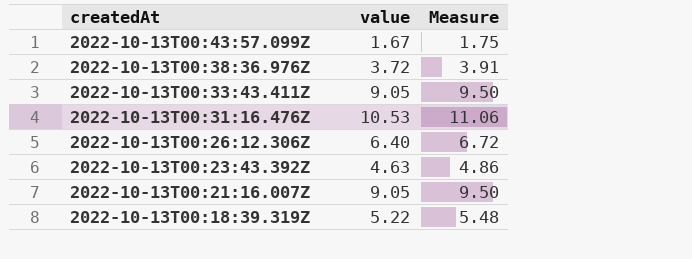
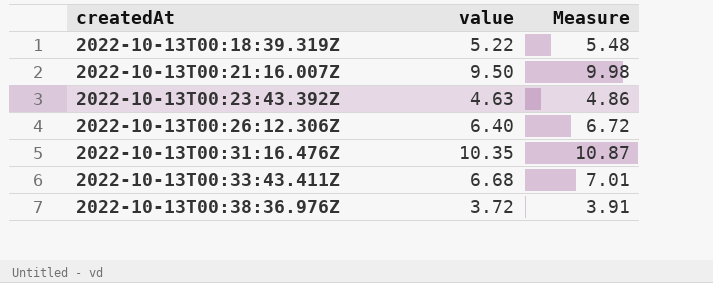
row order: createdAt descending -> createdAt ascending
row 2022-10-13T00:43:57.099Z: 1.67 | 1.75 -> none
2022-10-13T00:21:16.007Z | value: 9.05 -> 9.50
2022-10-13T00:21:16.007Z | Measure: 9.50 -> 9.98
2022-10-13T00:31:16.476Z | value: 10.53 -> 10.35
2022-10-13T00:31:16.476Z | Measure: 11.06 -> 10.87
2022-10-13T00:33:43.411Z | value: 9.05 -> 6.68
2022-10-13T00:33:43.411Z | Measure: 9.50 -> 7.01

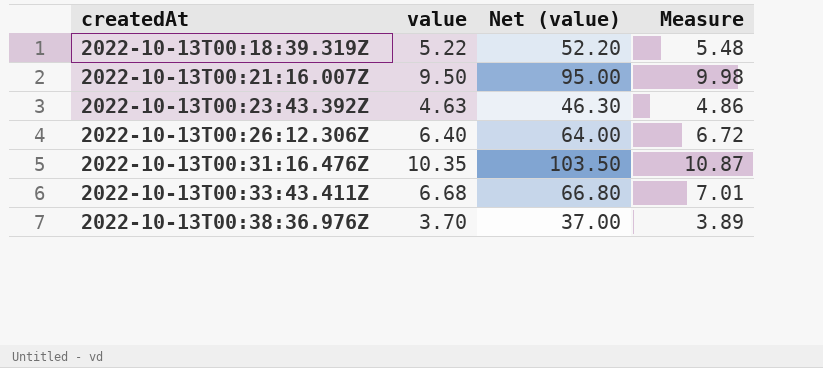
column Net (value) | formula: none -> [value] * 10
2022-10-13T00:38:36.976Z | value: 3.72 -> 3.70
2022-10-13T00:38:36.976Z | Measure: 3.91 -> 3.89

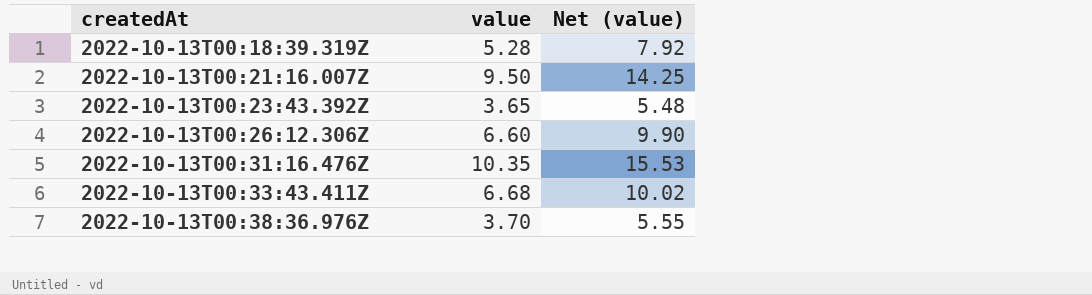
column Measure | formula: [value] * 1.05 -> none
column Net (value) | formula: [value] * 10 -> [value] * 1.5
2022-10-13T00:18:39.319Z | value: 5.22 -> 5.28
2022-10-13T00:23:43.392Z | value: 4.63 -> 3.65
2022-10-13T00:26:12.306Z | value: 6.40 -> 6.60

